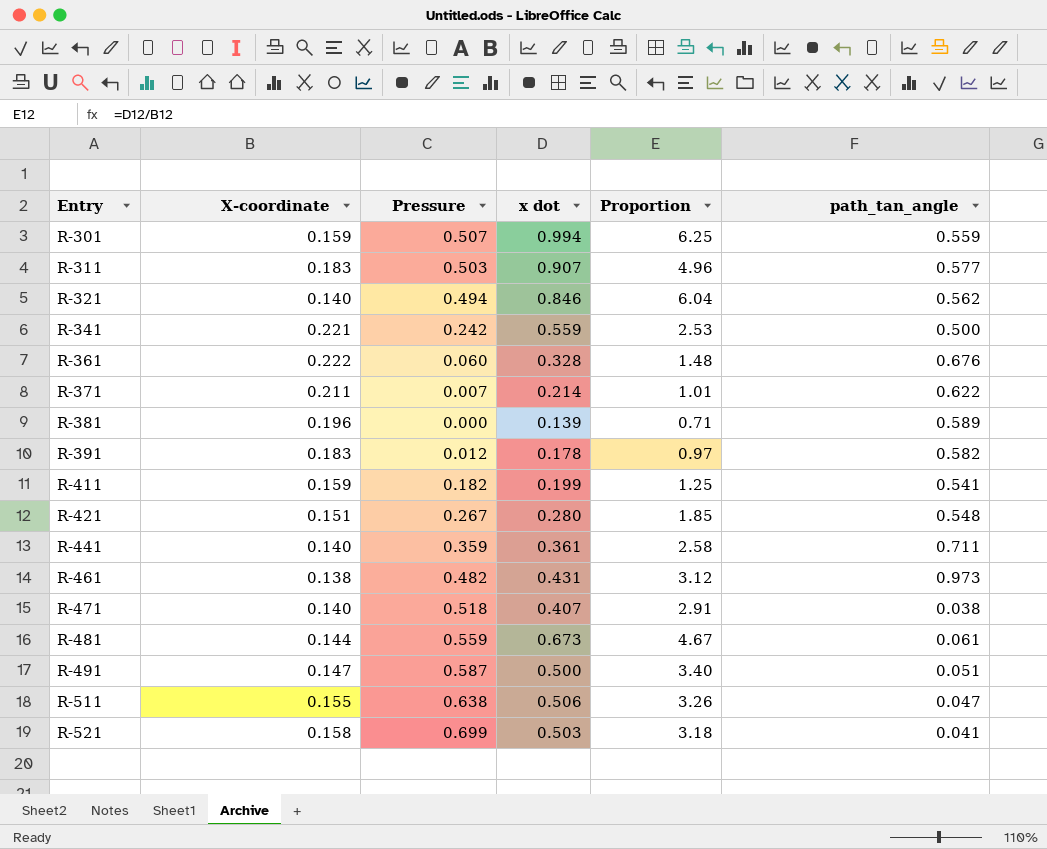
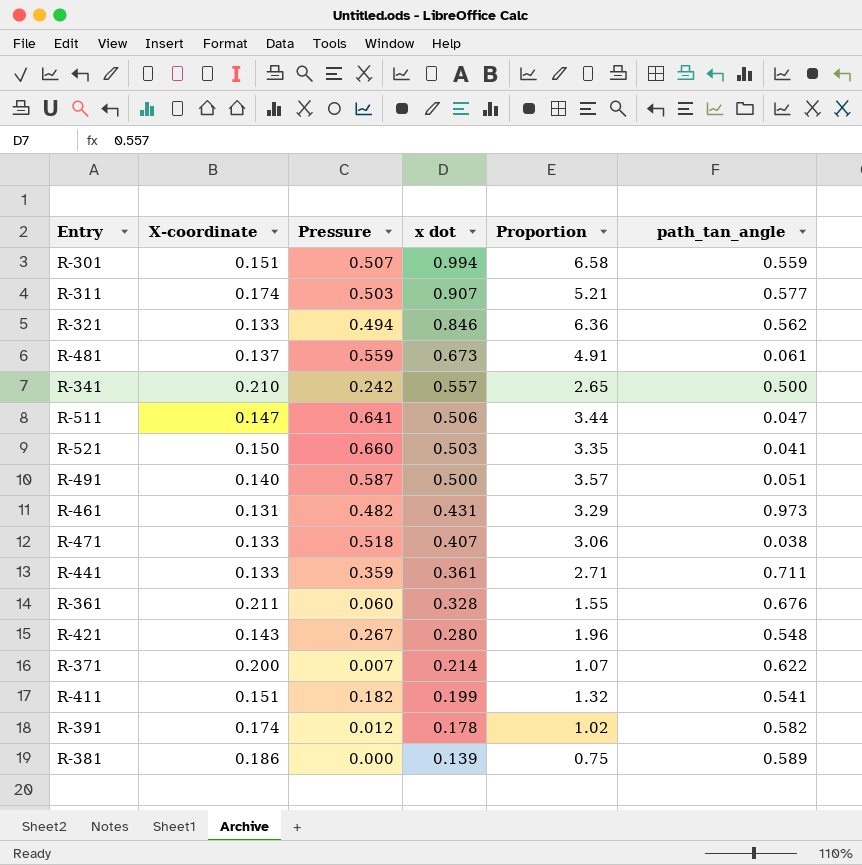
row order: Entry ascending -> x dot descending
R-301 | X-coordinate: 0.159 -> 0.151
R-301 | Proportion: 6.25 -> 6.58
R-311 | X-coordinate: 0.183 -> 0.174
R-311 | Proportion: 4.96 -> 5.21
R-321 | X-coordinate: 0.140 -> 0.133
R-321 | Proportion: 6.04 -> 6.36
R-481 | X-coordinate: 0.144 -> 0.137
R-481 | Proportion: 4.67 -> 4.91
R-341 | X-coordinate: 0.221 -> 0.210
R-341 | x dot: 0.559 -> 0.557
R-341 | Proportion: 2.53 -> 2.65
R-511 | X-coordinate: 0.155 -> 0.147
R-511 | Pressure: 0.638 -> 0.641
R-511 | Proportion: 3.26 -> 3.44
R-521 | X-coordinate: 0.158 -> 0.150
R-521 | Pressure: 0.699 -> 0.660
R-521 | Proportion: 3.18 -> 3.35
R-491 | X-coordinate: 0.147 -> 0.140
R-491 | Proportion: 3.40 -> 3.57
R-461 | X-coordinate: 0.138 -> 0.131
R-461 | Proportion: 3.12 -> 3.29
R-471 | X-coordinate: 0.140 -> 0.133
R-471 | Proportion: 2.91 -> 3.06
R-441 | X-coordinate: 0.140 -> 0.133
R-441 | Proportion: 2.58 -> 2.71
R-361 | X-coordinate: 0.222 -> 0.211
R-361 | Proportion: 1.48 -> 1.55
R-421 | X-coordinate: 0.151 -> 0.143
R-421 | Proportion: 1.85 -> 1.96
R-371 | X-coordinate: 0.211 -> 0.200
R-371 | Proportion: 1.01 -> 1.07
R-411 | X-coordinate: 0.159 -> 0.151
R-411 | Proportion: 1.25 -> 1.32
R-391 | X-coordinate: 0.183 -> 0.174
R-391 | Proportion: 0.97 -> 1.02
R-381 | X-coordinate: 0.196 -> 0.186
R-381 | Proportion: 0.71 -> 0.75

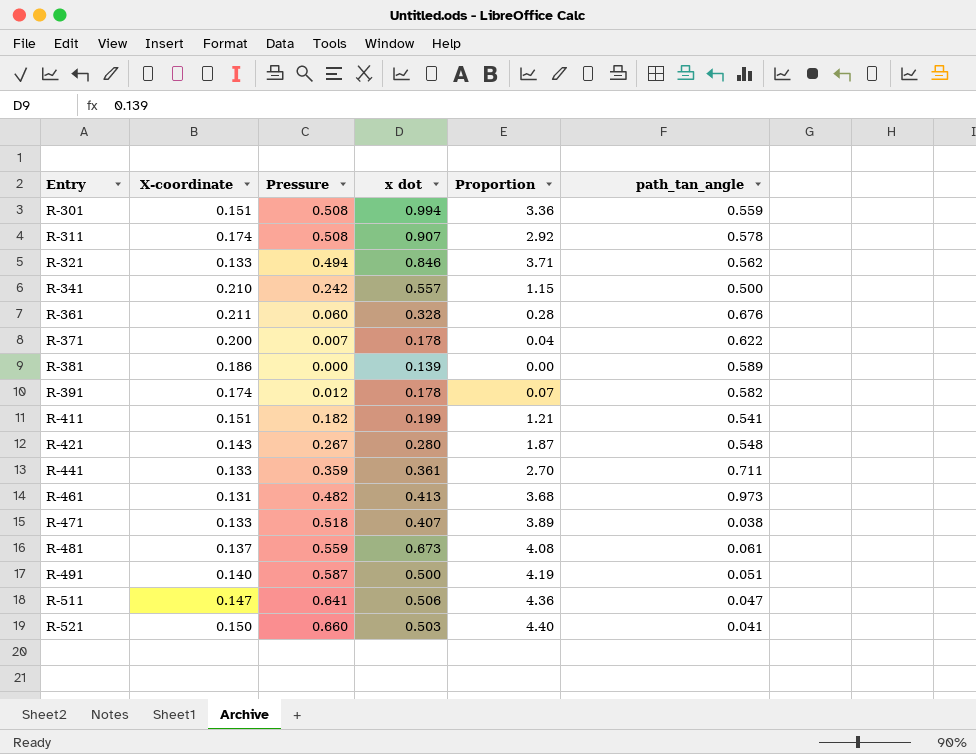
row order: x dot descending -> Entry ascending
column Proportion | formula: [x dot] / [X-coordinate] -> [Pressure] / [X-coordinate]
R-301 | Pressure: 0.507 -> 0.508
R-311 | Pressure: 0.503 -> 0.508
R-311 | path_tan_angle: 0.577 -> 0.578
R-371 | x dot: 0.214 -> 0.178
R-461 | x dot: 0.431 -> 0.413

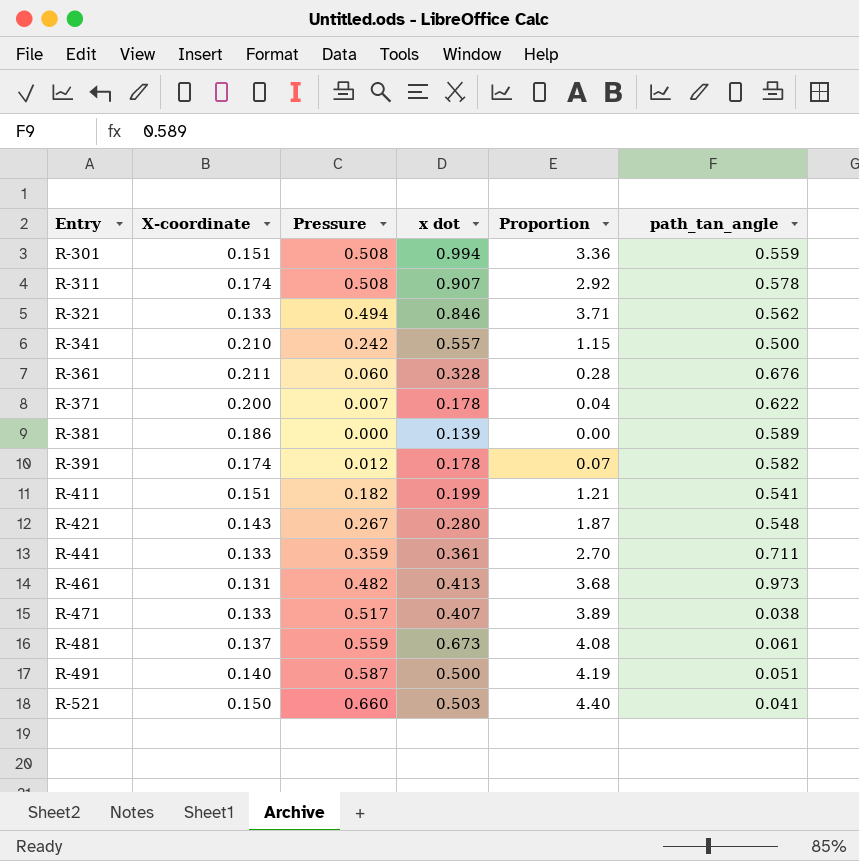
row R-511: 0.147 | 0.641 | 0.506 | 4.36 | 0.047 -> none
R-471 | Pressure: 0.518 -> 0.517

